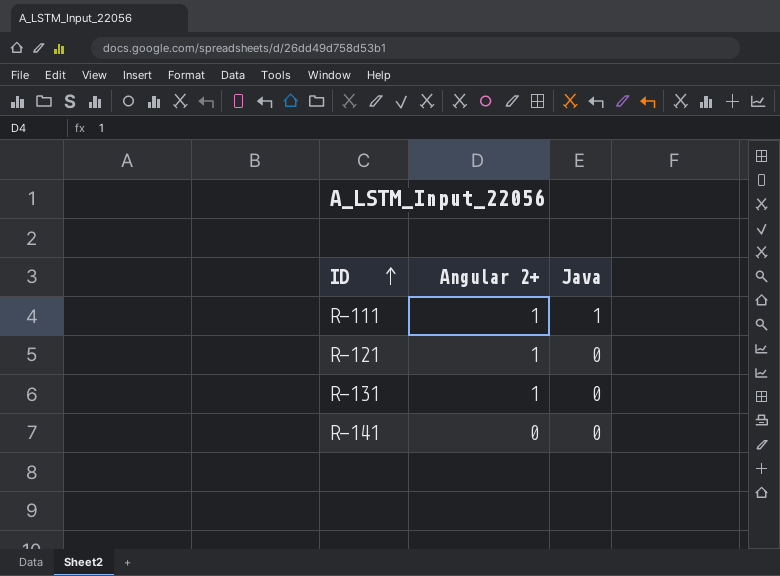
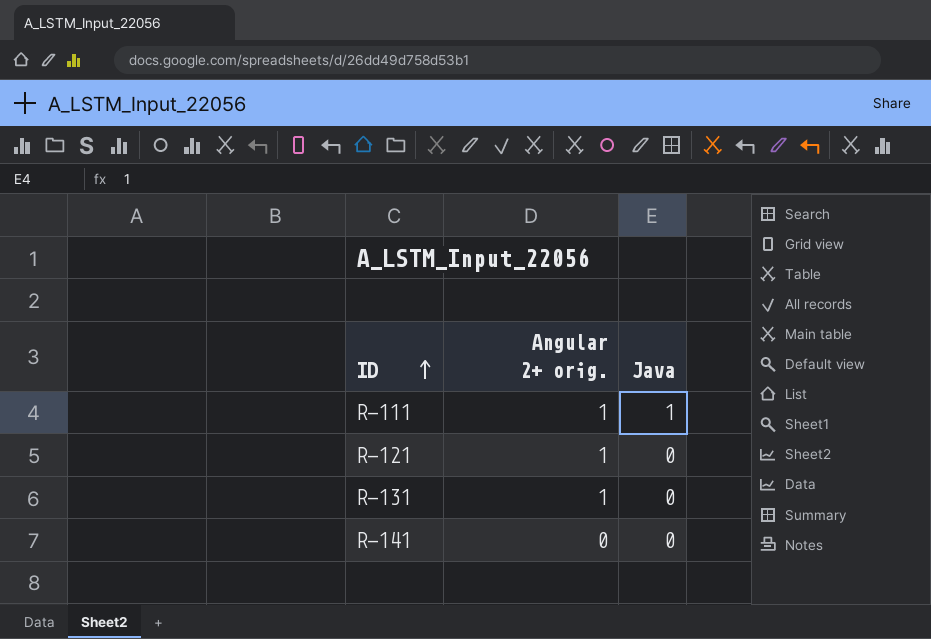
column name: Angular 2+ -> Angular 2+ orig.

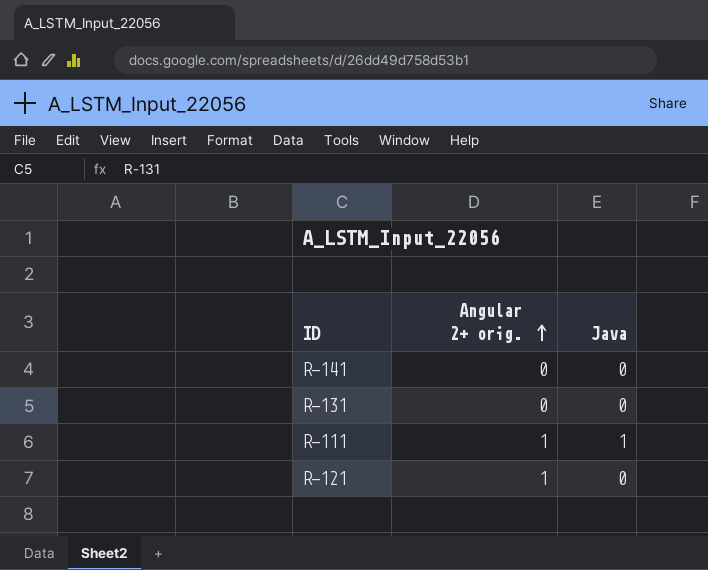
row order: ID ascending -> Angular 2+ orig. ascending
R-131 | Angular 2+ orig.: 1 -> 0

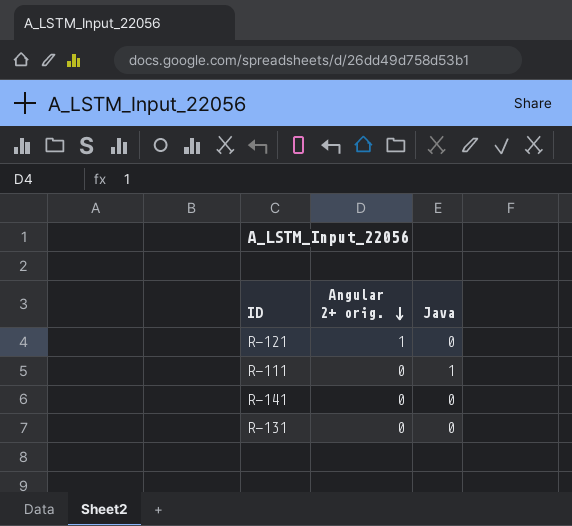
row order: Angular 2+ orig. ascending -> Angular 2+ orig. descending
R-111 | Angular 2+ orig.: 1 -> 0

